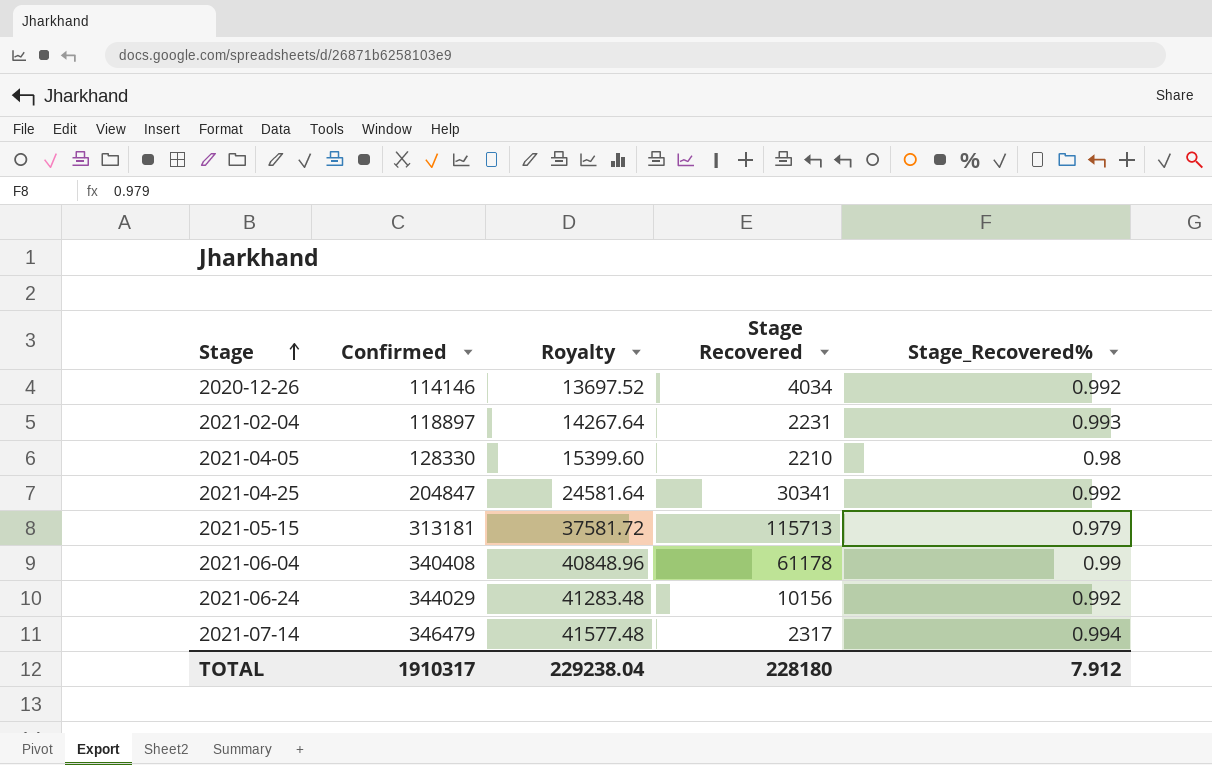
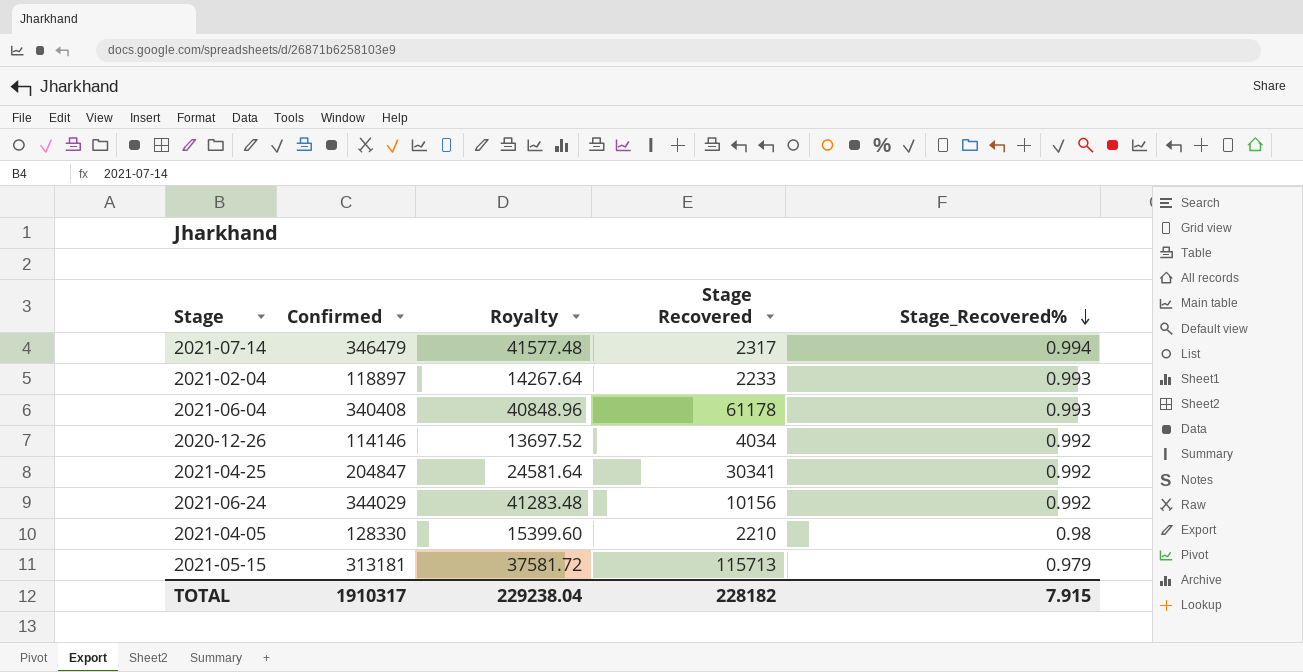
row order: Stage ascending -> Stage_Recovered% descending
2021-02-04 | Stage Recovered: 2231 -> 2233
2021-06-04 | Stage_Recovered%: 0.99 -> 0.993
TOTAL | Stage Recovered: 228180 -> 228182
TOTAL | Stage_Recovered%: 7.912 -> 7.915

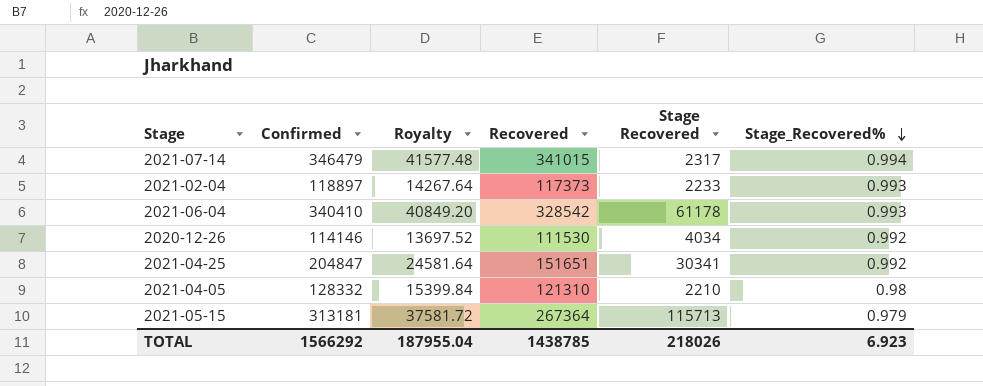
column Recovered | position: none -> 4
row 2021-06-24: 344029 | 41283.48 | 10156 | 0.992 -> none
2021-06-04 | Confirmed: 340408 -> 340410
2021-06-04 | Royalty: 40848.96 -> 40849.20
2021-04-05 | Confirmed: 128330 -> 128332
2021-04-05 | Royalty: 15399.60 -> 15399.84
TOTAL | Confirmed: 1910317 -> 1566292
TOTAL | Royalty: 229238.04 -> 187955.04
TOTAL | Stage Recovered: 228182 -> 218026
TOTAL | Stage_Recovered%: 7.915 -> 6.923

